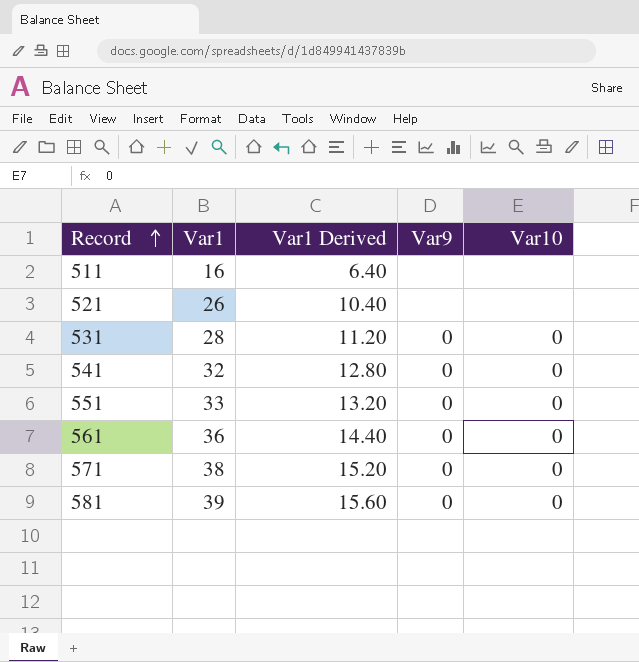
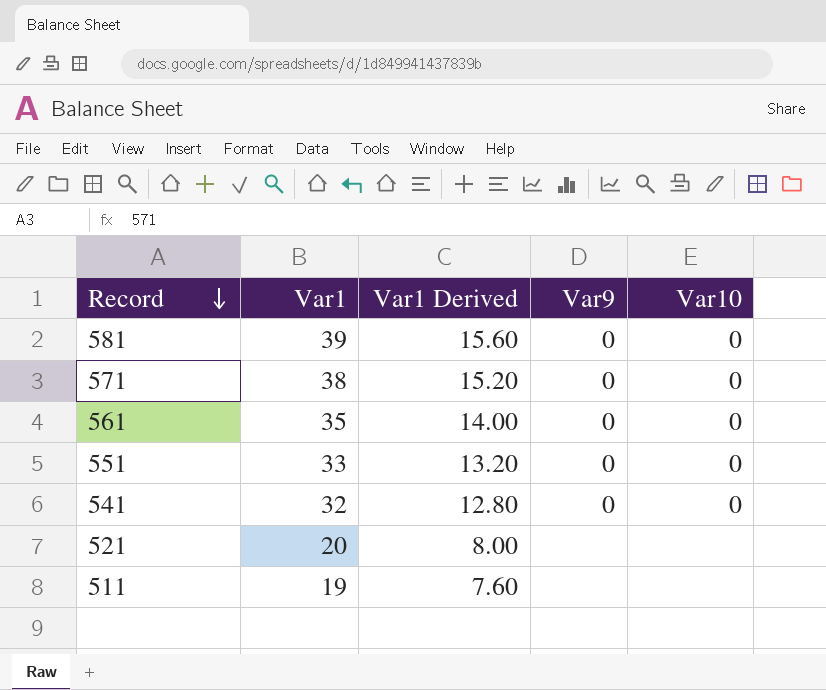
row order: Record ascending -> Record descending
row 531: 28 | 11.20 | 0 | 0 -> none
561 | Var1: 36 -> 35
561 | Var1 Derived: 14.40 -> 14.00
521 | Var1: 26 -> 20
521 | Var1 Derived: 10.40 -> 8.00
511 | Var1: 16 -> 19
511 | Var1 Derived: 6.40 -> 7.60

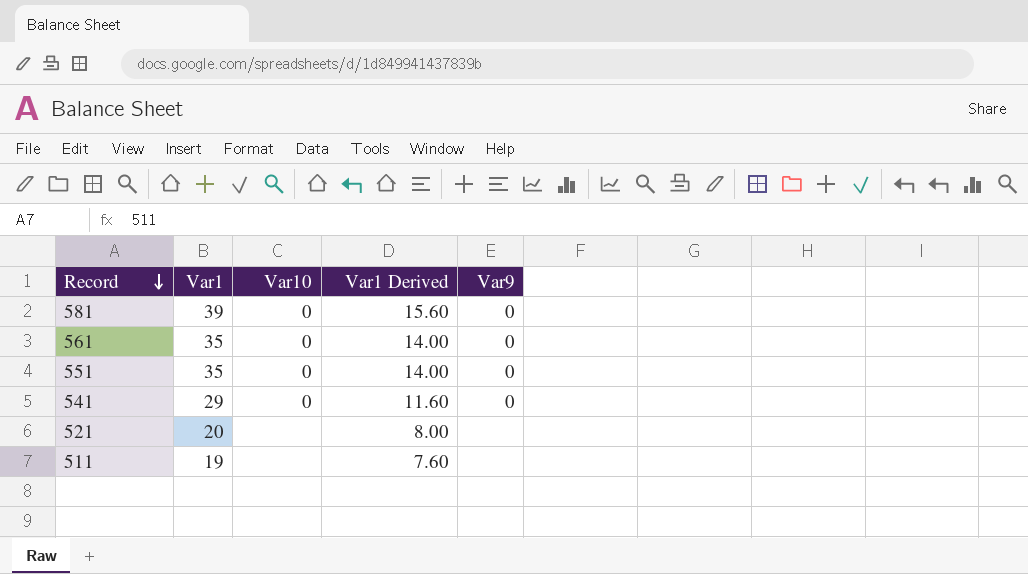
column Var10 | position: 5 -> 3
row 571: 38 | 15.20 | 0 | 0 -> none
551 | Var1: 33 -> 35
551 | Var1 Derived: 13.20 -> 14.00
541 | Var1: 32 -> 29
541 | Var1 Derived: 12.80 -> 11.60

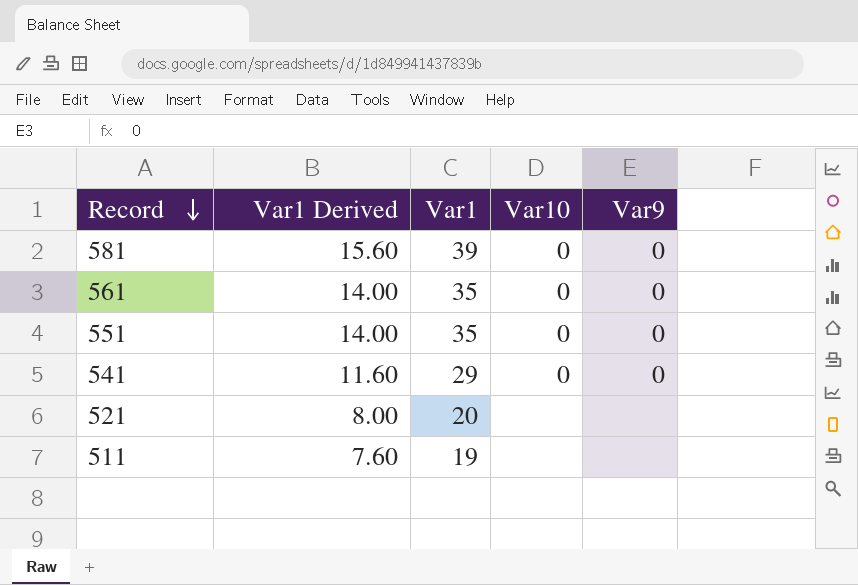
column Var1 Derived | position: 4 -> 2

